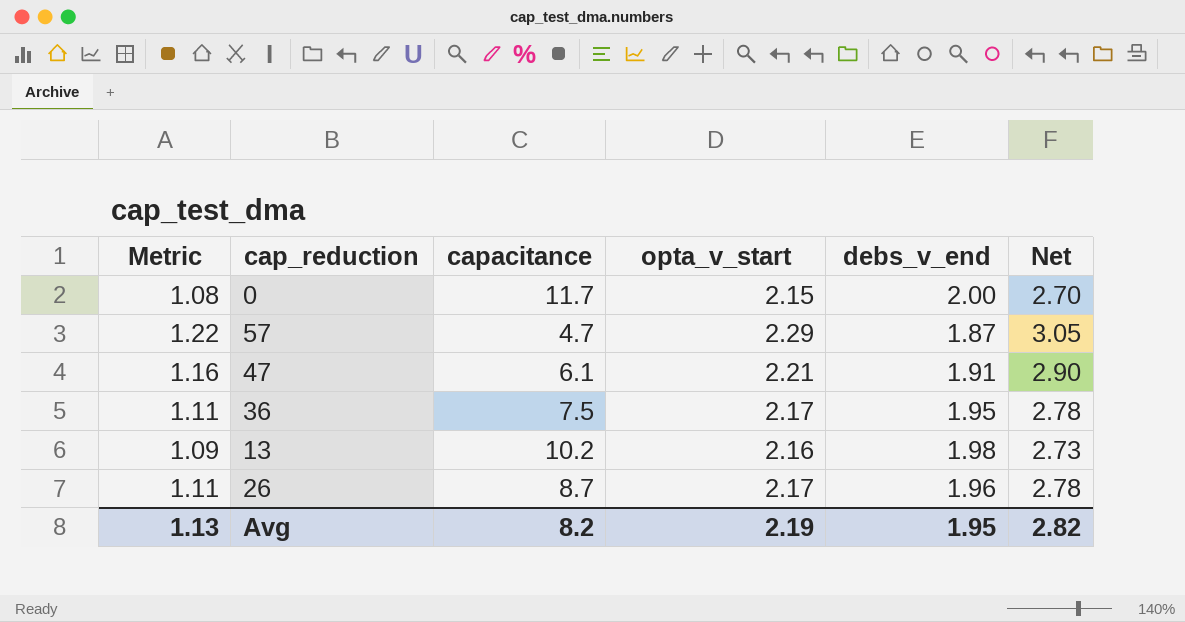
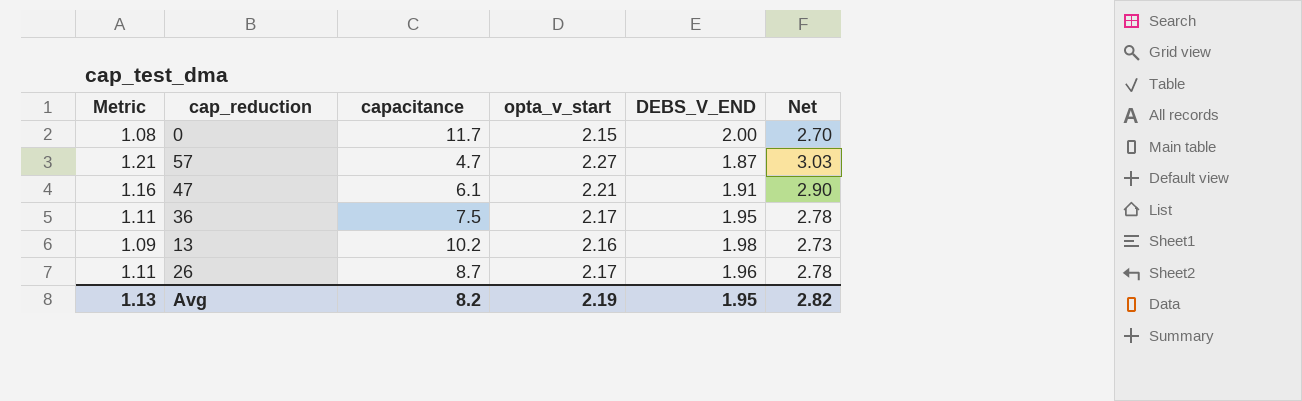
column name: debs_v_end -> DEBS_V_END
57 | Metric: 1.22 -> 1.21
57 | opta_v_start: 2.29 -> 2.27
57 | Net: 3.05 -> 3.03

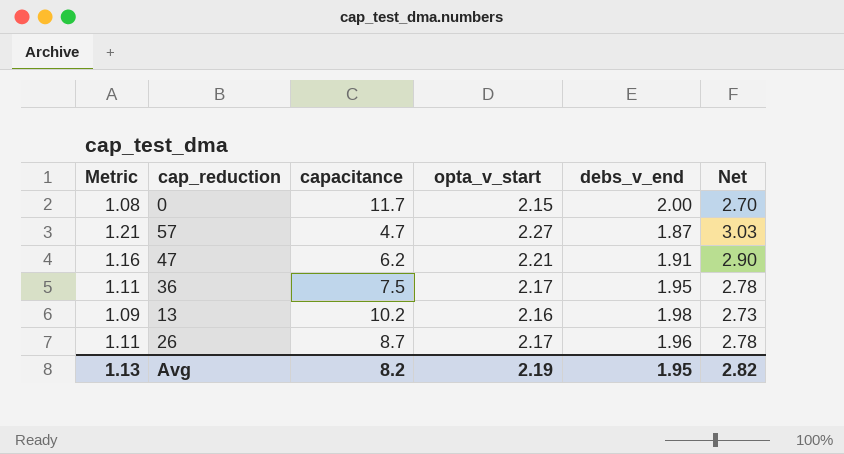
column name: DEBS_V_END -> debs_v_end
47 | capacitance: 6.1 -> 6.2

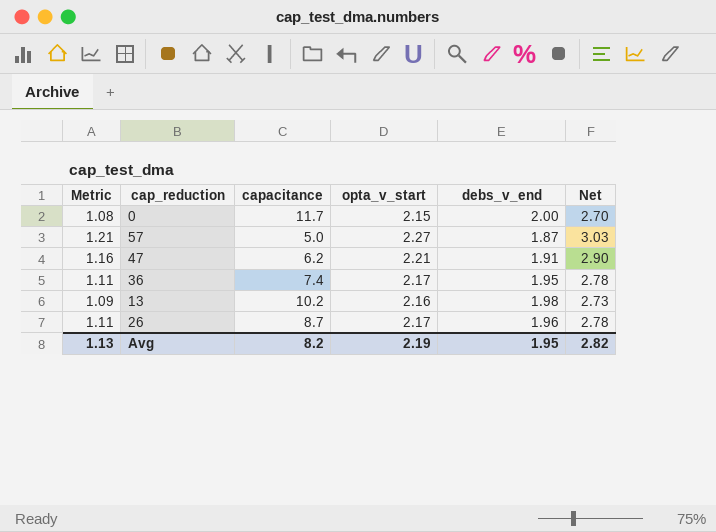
57 | capacitance: 4.7 -> 5.0
36 | capacitance: 7.5 -> 7.4

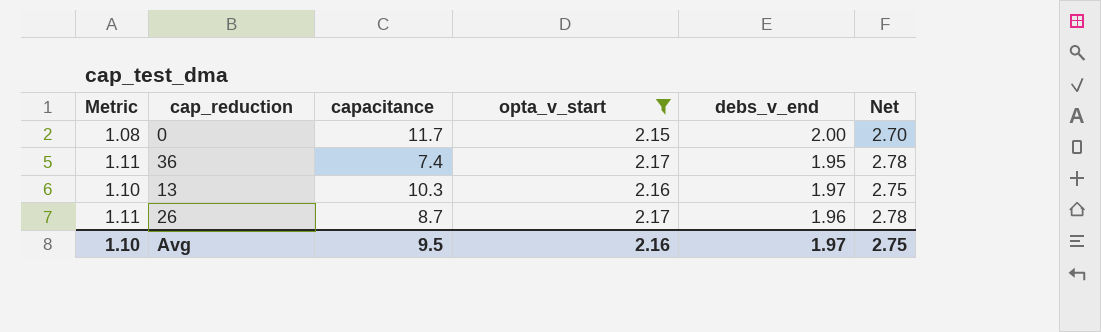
filter: none -> opta_v_start <= 2.17
13 | Metric: 1.09 -> 1.10
13 | capacitance: 10.2 -> 10.3
13 | debs_v_end: 1.98 -> 1.97
13 | Net: 2.73 -> 2.75
Avg | Metric: 1.13 -> 1.10
Avg | capacitance: 8.2 -> 9.5
Avg | opta_v_start: 2.19 -> 2.16
Avg | debs_v_end: 1.95 -> 1.97
Avg | Net: 2.82 -> 2.75

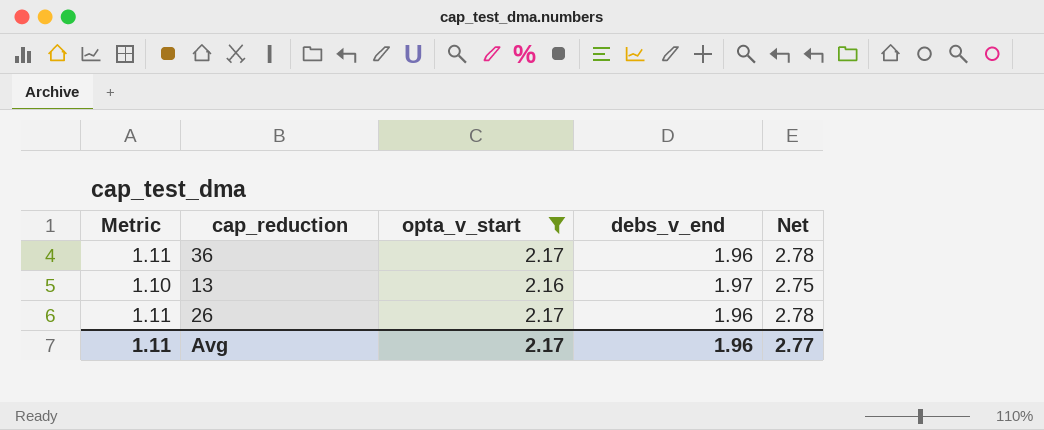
column capacitance | position: 3 -> none
row 0: 1.08 | 11.7 | 2.15 | 2.00 | 2.70 -> none
36 | debs_v_end: 1.95 -> 1.96
Avg | Metric: 1.10 -> 1.11
Avg | opta_v_start: 2.16 -> 2.17
Avg | debs_v_end: 1.97 -> 1.96
Avg | Net: 2.75 -> 2.77

